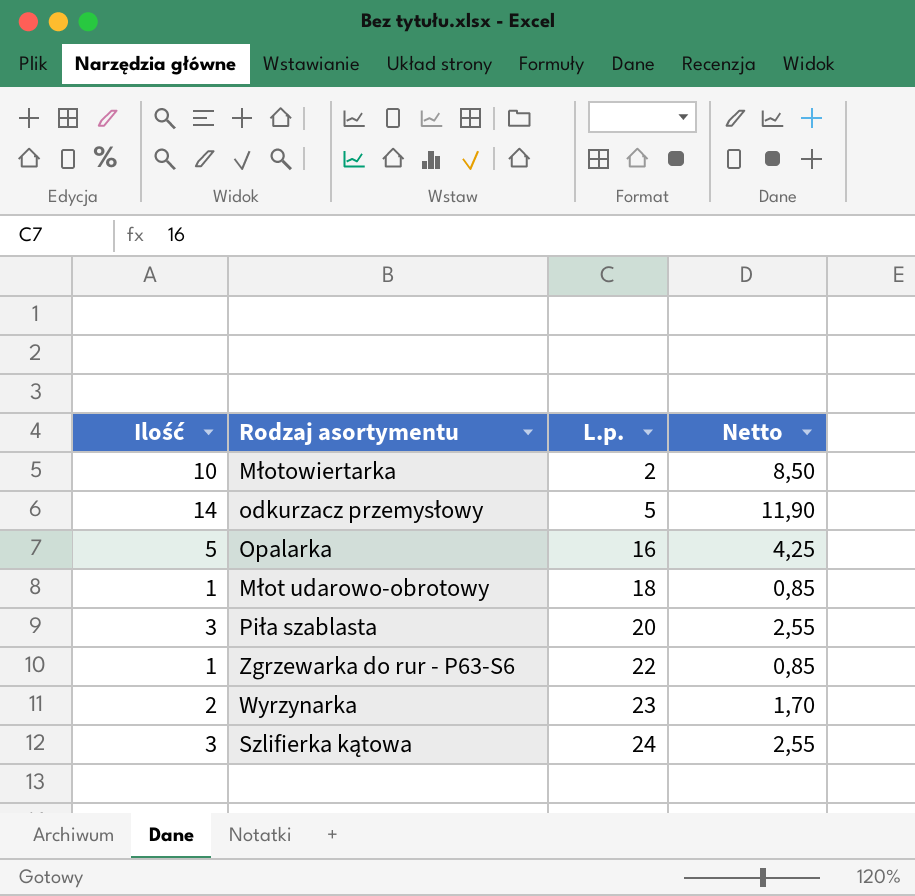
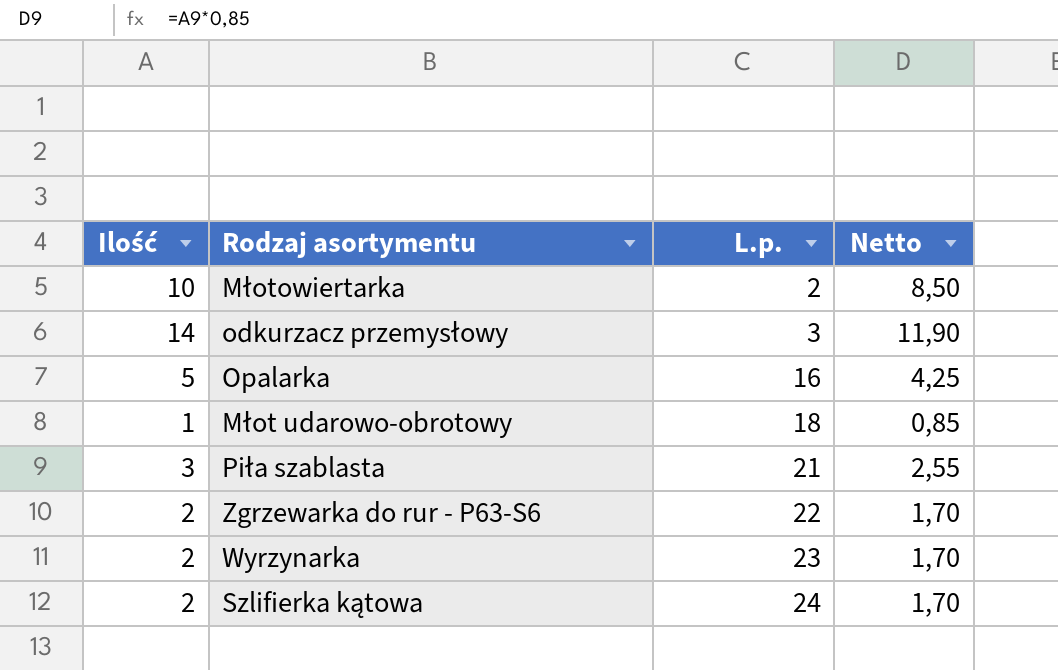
odkurzacz przemysłowy | L.p.: 5 -> 3
Piła szablasta | L.p.: 20 -> 21
Zgrzewarka do rur - P63-S6 | Ilość: 1 -> 2
Zgrzewarka do rur - P63-S6 | Netto: 0,85 -> 1,70
Szlifierka kątowa | Ilość: 3 -> 2
Szlifierka kątowa | Netto: 2,55 -> 1,70

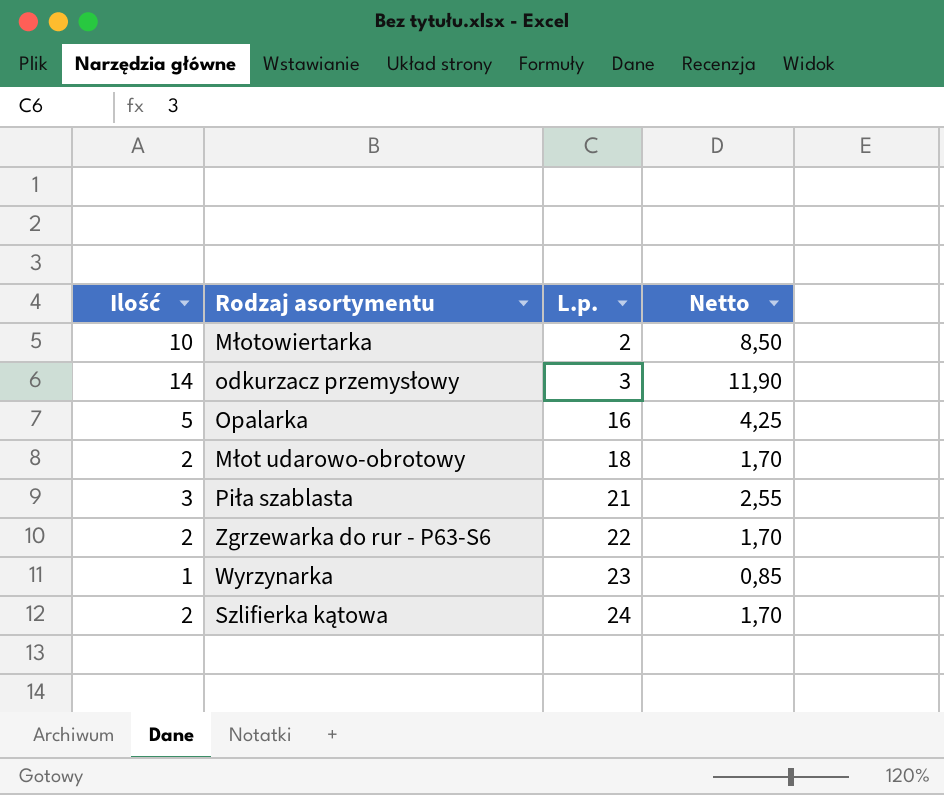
Młot udarowo-obrotowy | Ilość: 1 -> 2
Młot udarowo-obrotowy | Netto: 0,85 -> 1,70
Wyrzynarka | Ilość: 2 -> 1
Wyrzynarka | Netto: 1,70 -> 0,85

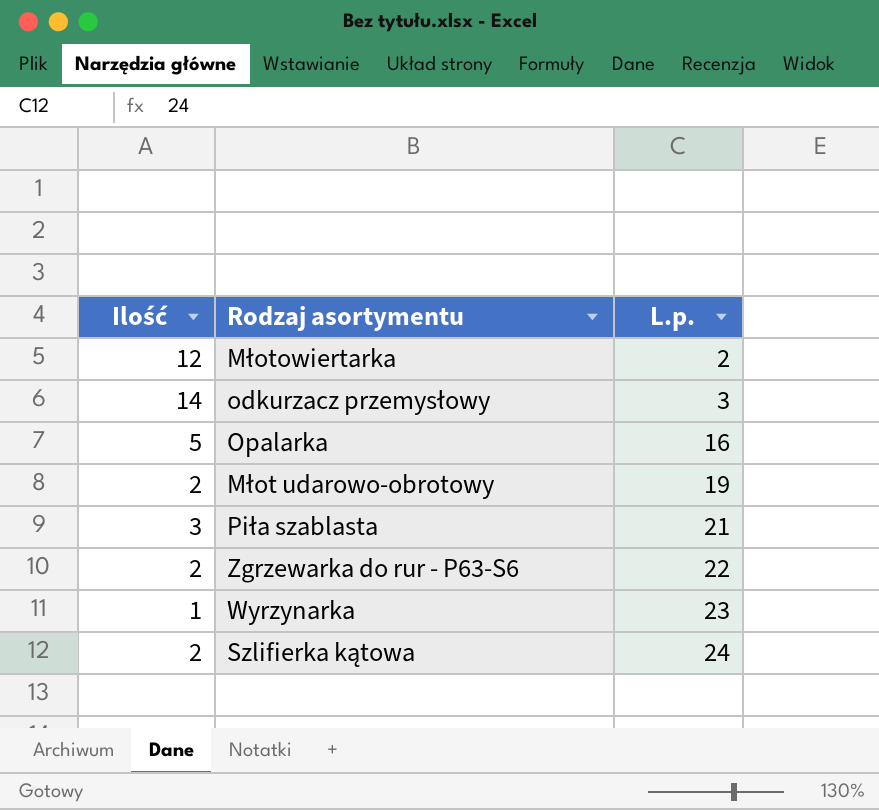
column Netto | formula: [Ilość] * 0,85 -> none
Młotowiertarka | Ilość: 10 -> 12
Młot udarowo-obrotowy | L.p.: 18 -> 19

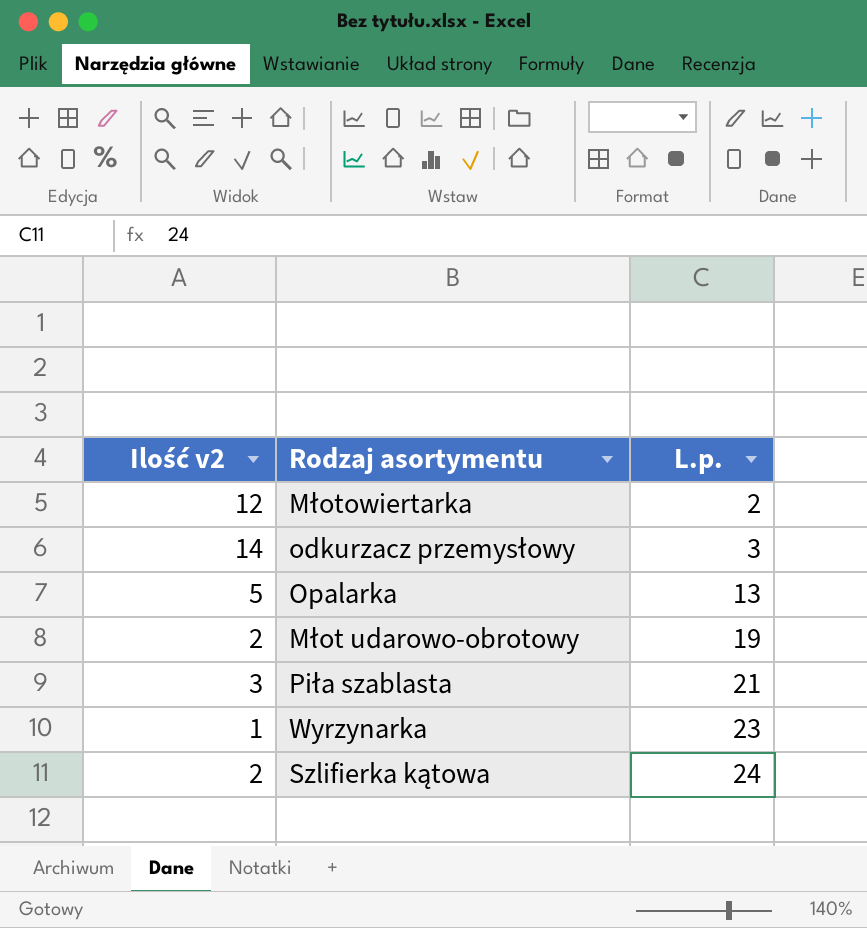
column name: Ilość -> Ilość v2
row Zgrzewarka do rur - P63-S6: 2 | 22 -> none
Opalarka | L.p.: 16 -> 13

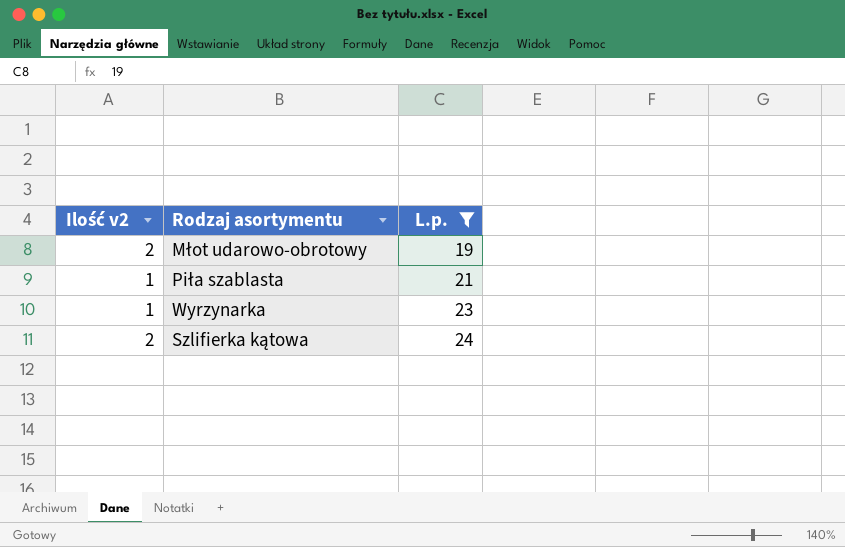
filter: none -> L.p. >= 19
Piła szablasta | Ilość v2: 3 -> 1

